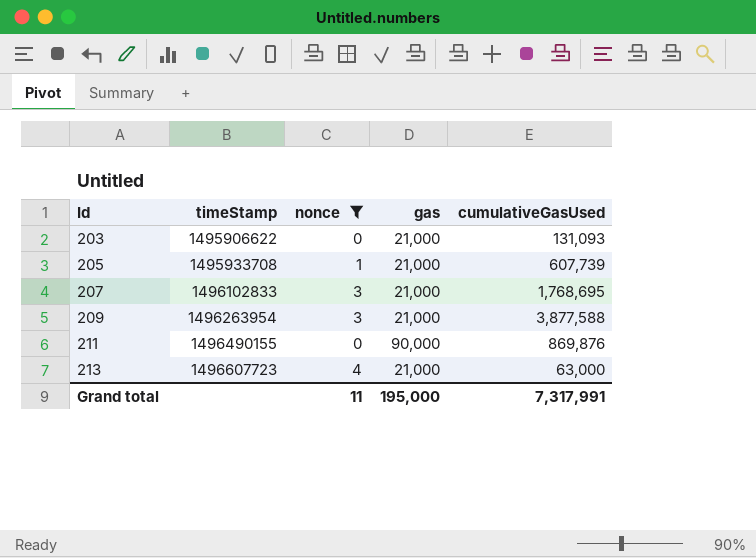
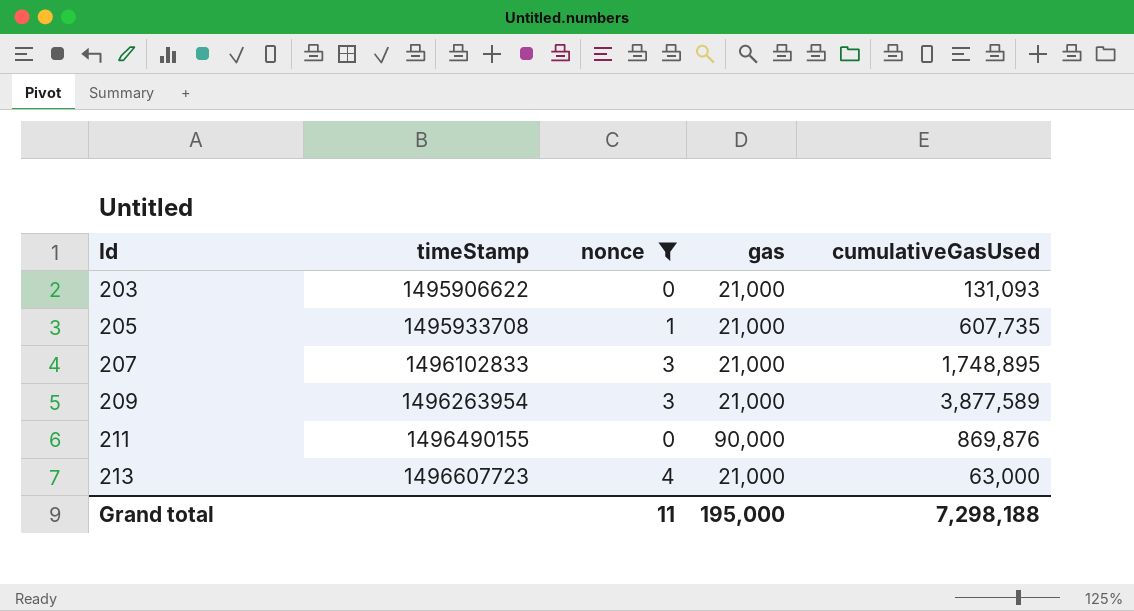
205 | cumulativeGasUsed: 607,739 -> 607,735
207 | cumulativeGasUsed: 1,768,695 -> 1,748,895
209 | cumulativeGasUsed: 3,877,588 -> 3,877,589
Grand total | cumulativeGasUsed: 7,317,991 -> 7,298,188

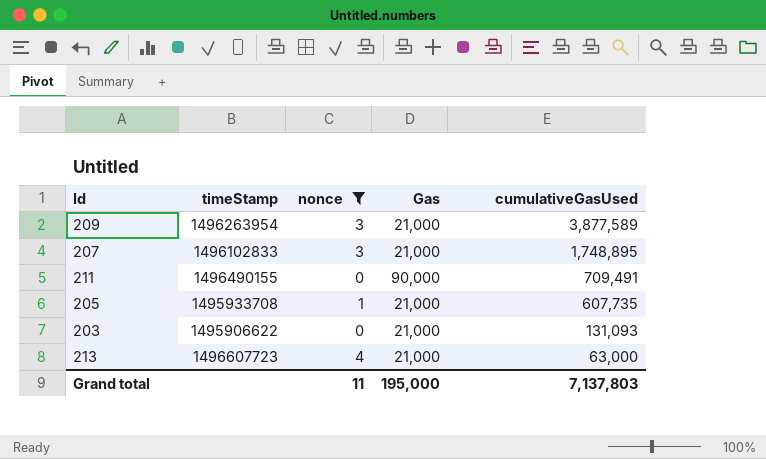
row order: Id ascending -> cumulativeGasUsed descending
column name: gas -> Gas
211 | cumulativeGasUsed: 869,876 -> 709,491
Grand total | cumulativeGasUsed: 7,298,188 -> 7,137,803

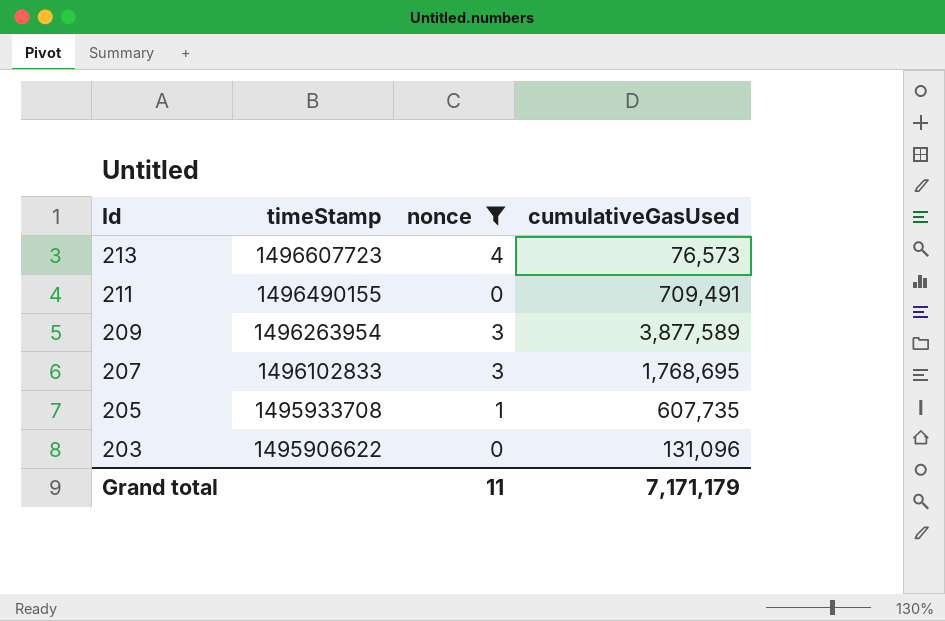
row order: cumulativeGasUsed descending -> Id descending
column Gas | position: 4 -> none
213 | cumulativeGasUsed: 63,000 -> 76,573
207 | cumulativeGasUsed: 1,748,895 -> 1,768,695
203 | cumulativeGasUsed: 131,093 -> 131,096
Grand total | cumulativeGasUsed: 7,137,803 -> 7,171,179

